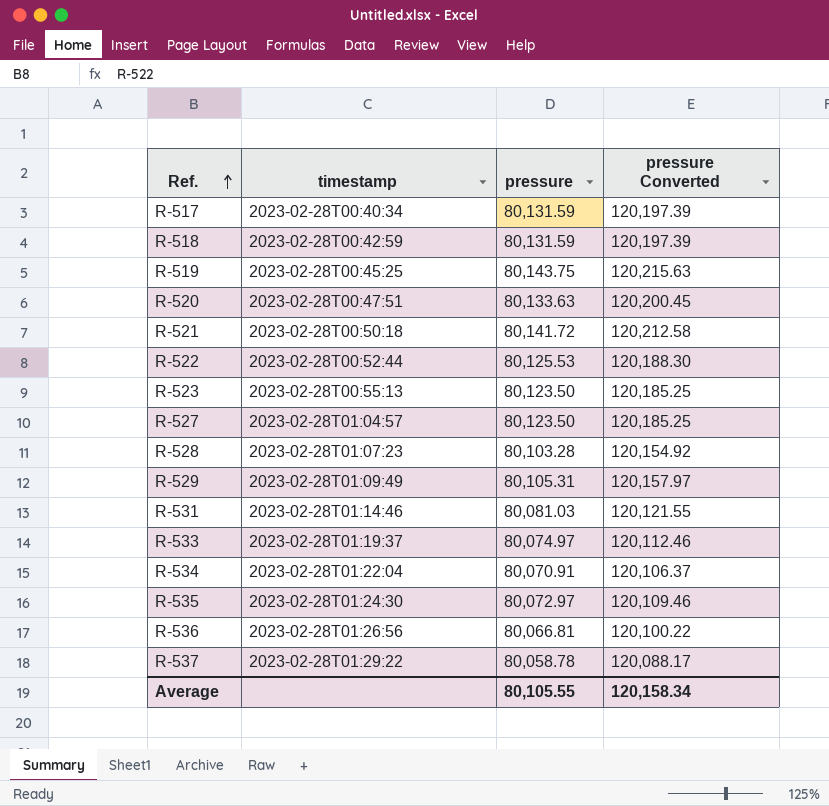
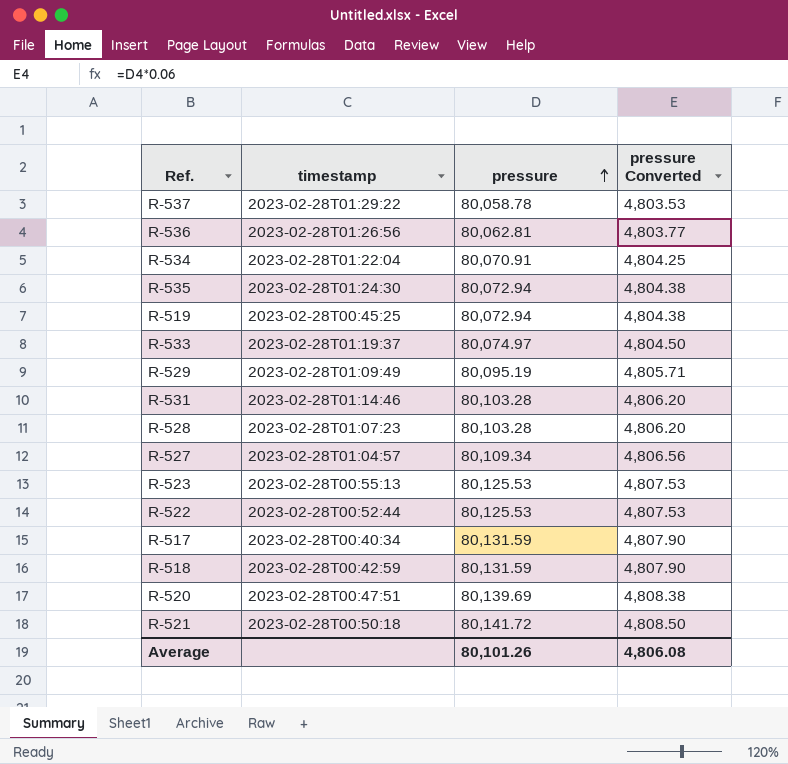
row order: Ref. ascending -> pressure ascending
column pressure Converted | formula: [pressure] * 1.5 -> [pressure] * 0.06
R-536 | pressure: 80,066.81 -> 80,062.81
R-535 | pressure: 80,072.97 -> 80,072.94
R-519 | pressure: 80,143.75 -> 80,072.94
R-529 | pressure: 80,105.31 -> 80,095.19
R-531 | pressure: 80,081.03 -> 80,103.28
R-527 | pressure: 80,123.50 -> 80,109.34
R-523 | pressure: 80,123.50 -> 80,125.53
R-520 | pressure: 80,133.63 -> 80,139.69
Average | pressure: 80,105.55 -> 80,101.26
Average | pressure Converted: 120,158.34 -> 4,806.08

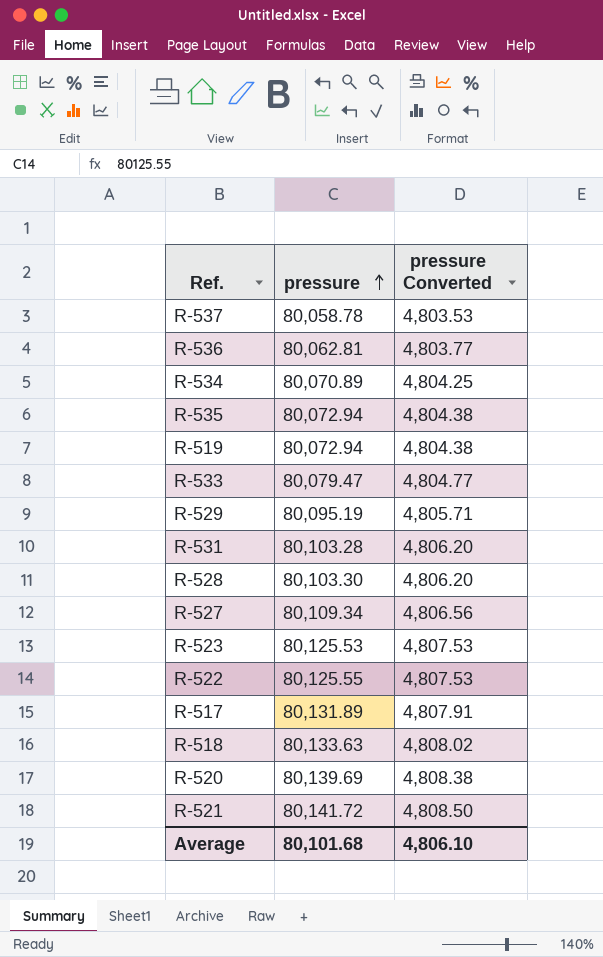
column timestamp | position: 2 -> none
R-534 | pressure: 80,070.91 -> 80,070.89
R-533 | pressure: 80,074.97 -> 80,079.47
R-533 | pressure Converted: 4,804.50 -> 4,804.77
R-528 | pressure: 80,103.28 -> 80,103.30
R-522 | pressure: 80,125.53 -> 80,125.55
R-517 | pressure: 80,131.59 -> 80,131.89
R-517 | pressure Converted: 4,807.90 -> 4,807.91
R-518 | pressure: 80,131.59 -> 80,133.63
R-518 | pressure Converted: 4,807.90 -> 4,808.02
Average | pressure: 80,101.26 -> 80,101.68
Average | pressure Converted: 4,806.08 -> 4,806.10

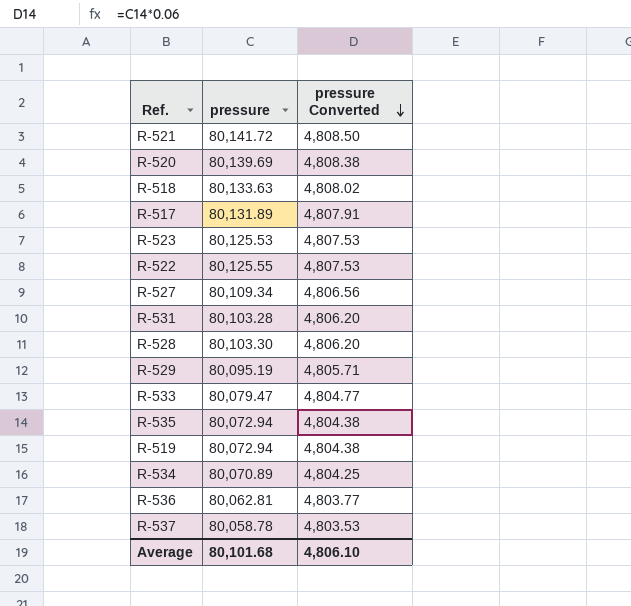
row order: pressure ascending -> pressure Converted descending

